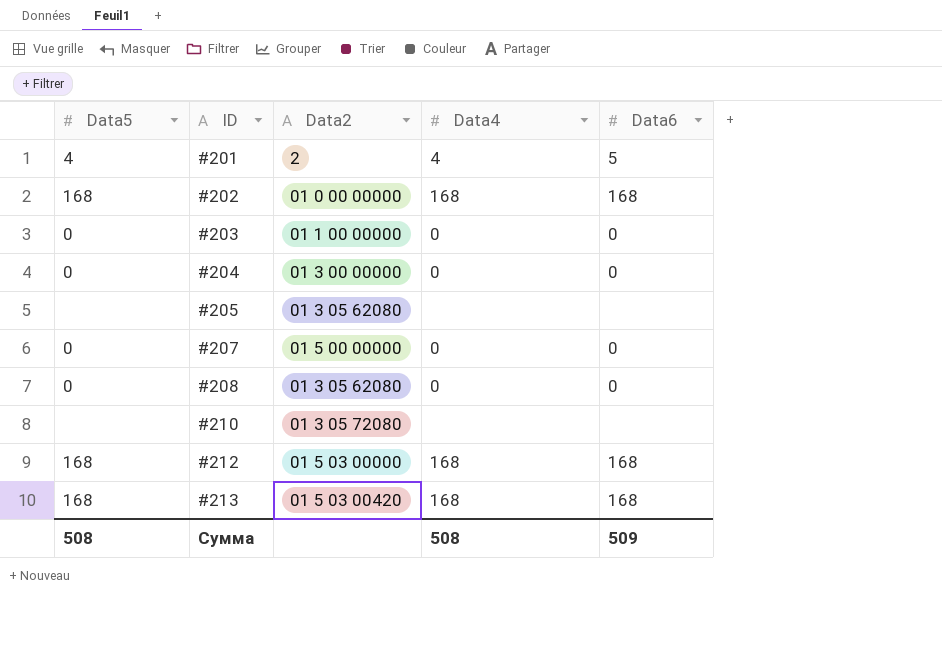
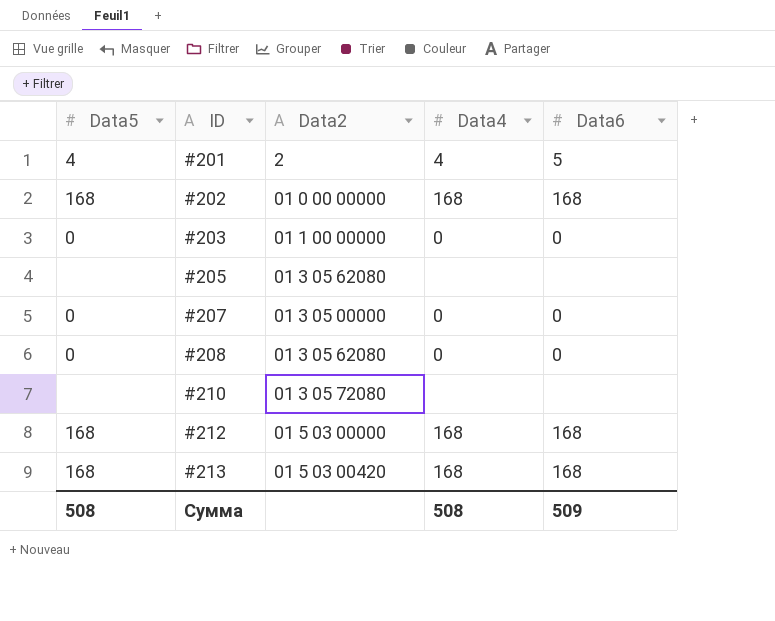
row #204: 0 | 01 3 00 00000 | 0 | 0 -> none
#207 | Data2: 01 5 00 00000 -> 01 3 05 00000

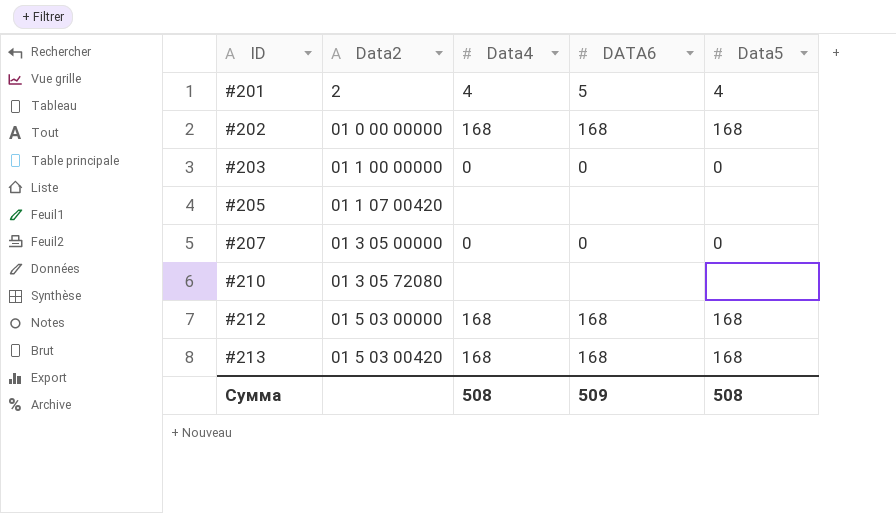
column name: Data6 -> DATA6
column Data5 | position: 1 -> 5
row #208: 0 | 01 3 05 62080 | 0 | 0 -> none
#205 | Data2: 01 3 05 62080 -> 01 1 07 00420

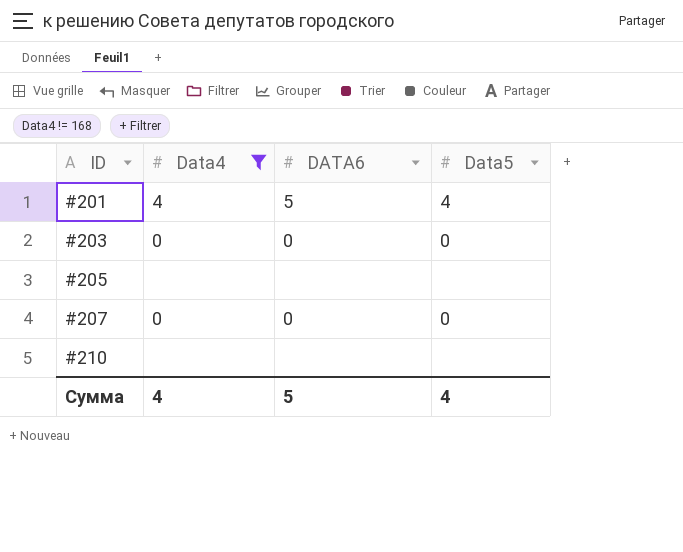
filter: none -> Data4 != 168
column Data2 | position: 2 -> none
Сумма | Data4: 508 -> 4
Сумма | DATA6: 509 -> 5
Сумма | Data5: 508 -> 4

